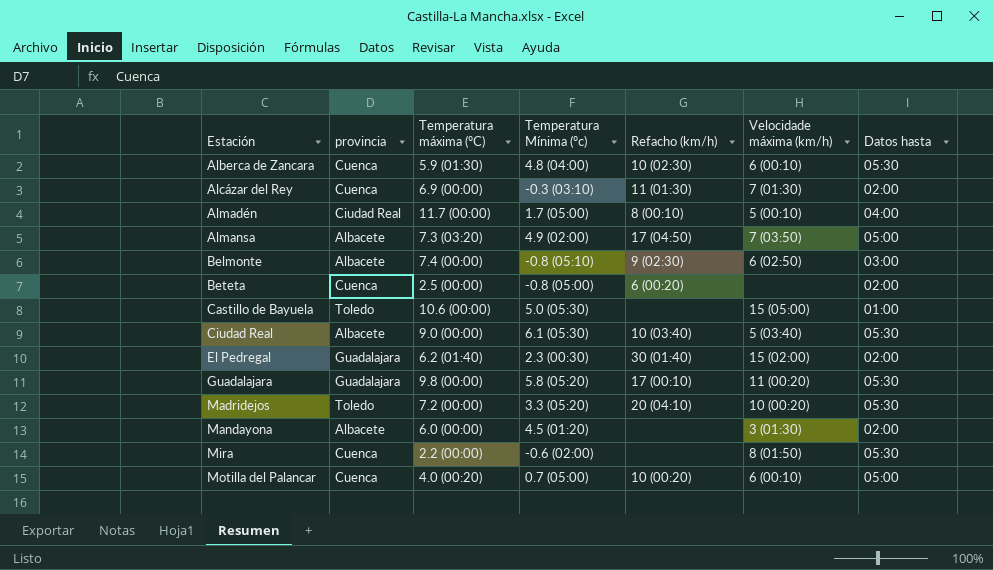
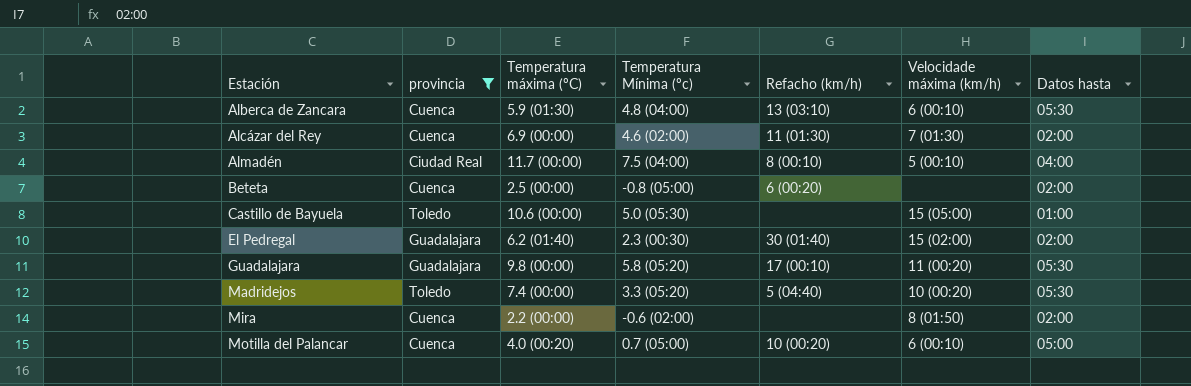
filter: none -> provincia != Albacete
Alberca de Zancara | Refacho (km/h): 10 (02:30) -> 13 (03:10)
Alcázar del Rey | Temperatura Mínima (ºc): -0.3 (03:10) -> 4.6 (02:00)
Almadén | Temperatura Mínima (ºc): 1.7 (05:00) -> 7.5 (04:00)
Madridejos | Temperatura máxima (ºC): 7.2 (00:00) -> 7.4 (00:00)
Madridejos | Refacho (km/h): 20 (04:10) -> 5 (04:40)
Mira | Datos hasta: 05:30 -> 02:00

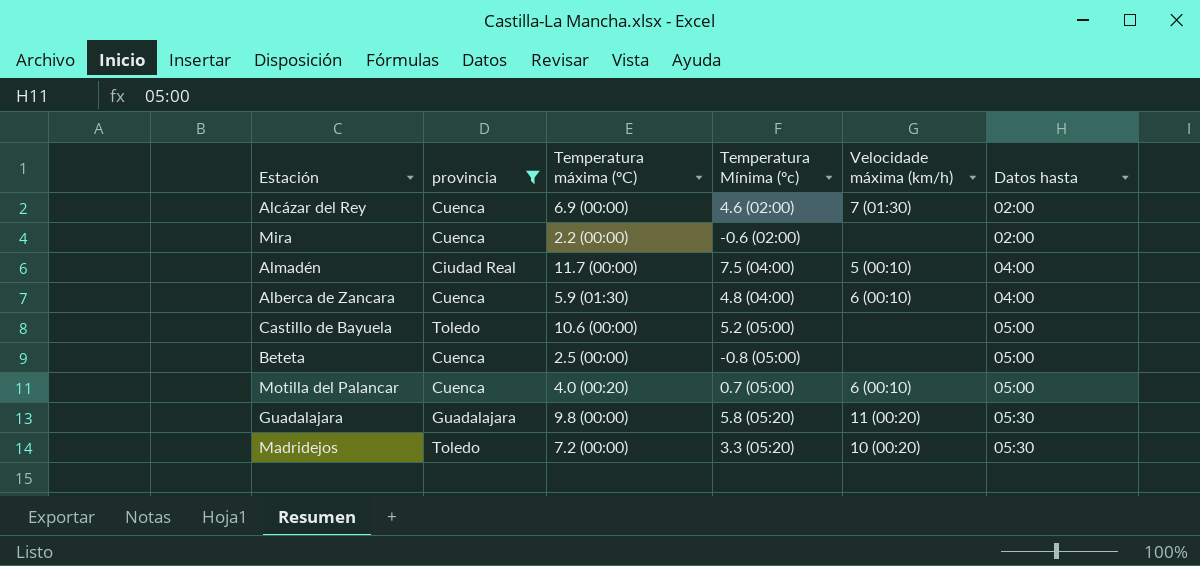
row order: Estación ascending -> Datos hasta ascending
column Refacho (km/h) | position: 5 -> none
row El Pedregal: Guadalajara | 6.2 (01:40) | 2.3 (00:30) | 30 (01:40) | 15 (02:00) | 02:00 -> none
Mira | Velocidade máxima (km/h): 8 (01:50) -> none
Alberca de Zancara | Datos hasta: 05:30 -> 04:00
Castillo de Bayuela | Temperatura Mínima (ºc): 5.0 (05:30) -> 5.2 (05:00)
Castillo de Bayuela | Velocidade máxima (km/h): 15 (05:00) -> none
Castillo de Bayuela | Datos hasta: 01:00 -> 05:00
Beteta | Datos hasta: 02:00 -> 05:00
Madridejos | Temperatura máxima (ºC): 7.4 (00:00) -> 7.2 (00:00)

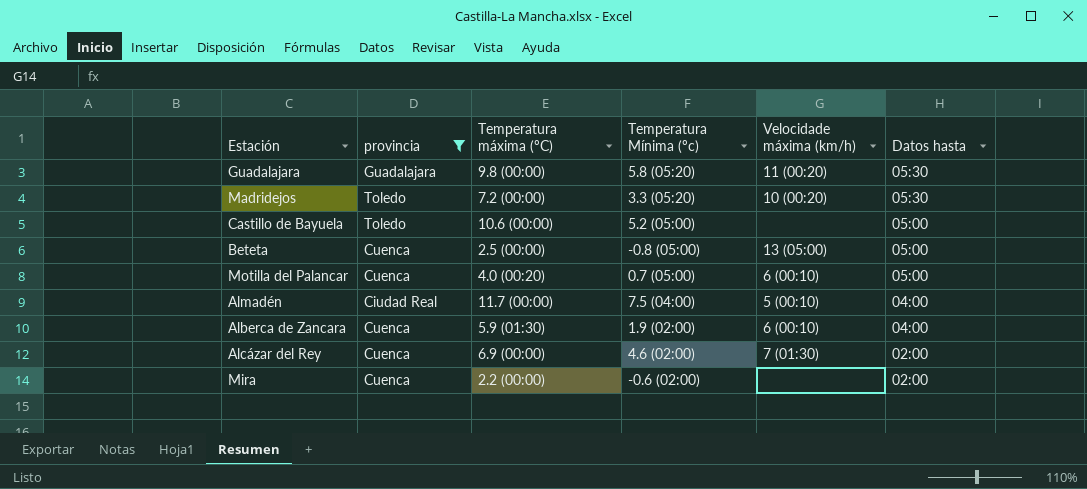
row order: Datos hasta ascending -> Datos hasta descending
Beteta | Velocidade máxima (km/h): none -> 13 (05:00)
Alberca de Zancara | Temperatura Mínima (ºc): 4.8 (04:00) -> 1.9 (02:00)

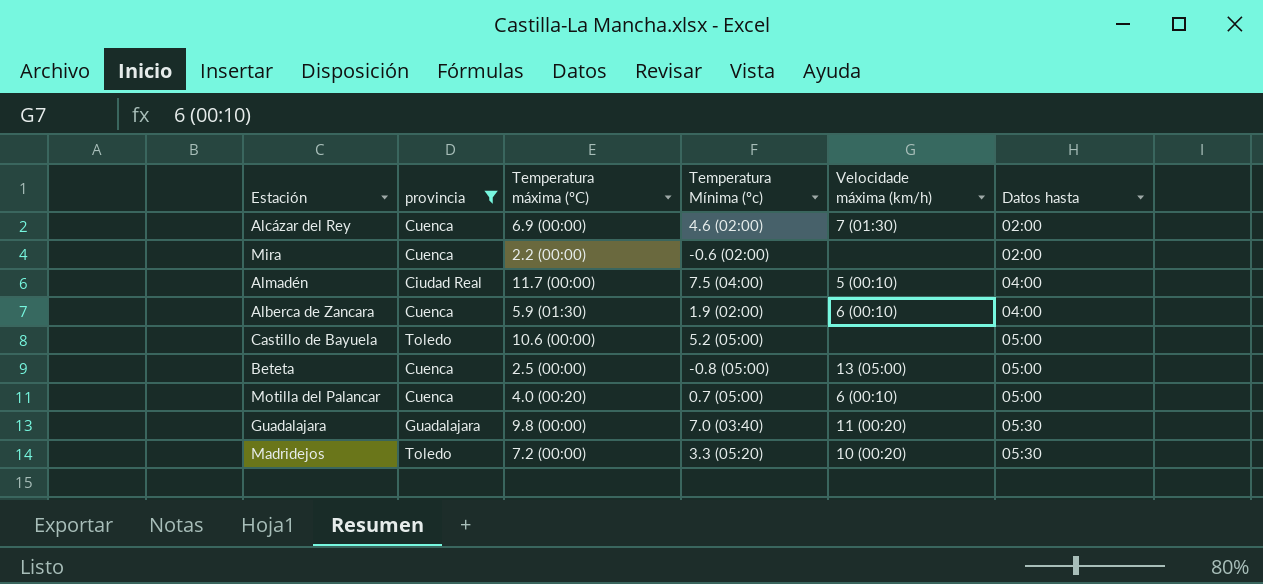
row order: Datos hasta descending -> Datos hasta ascending
Guadalajara | Temperatura Mínima (ºc): 5.8 (05:20) -> 7.0 (03:40)

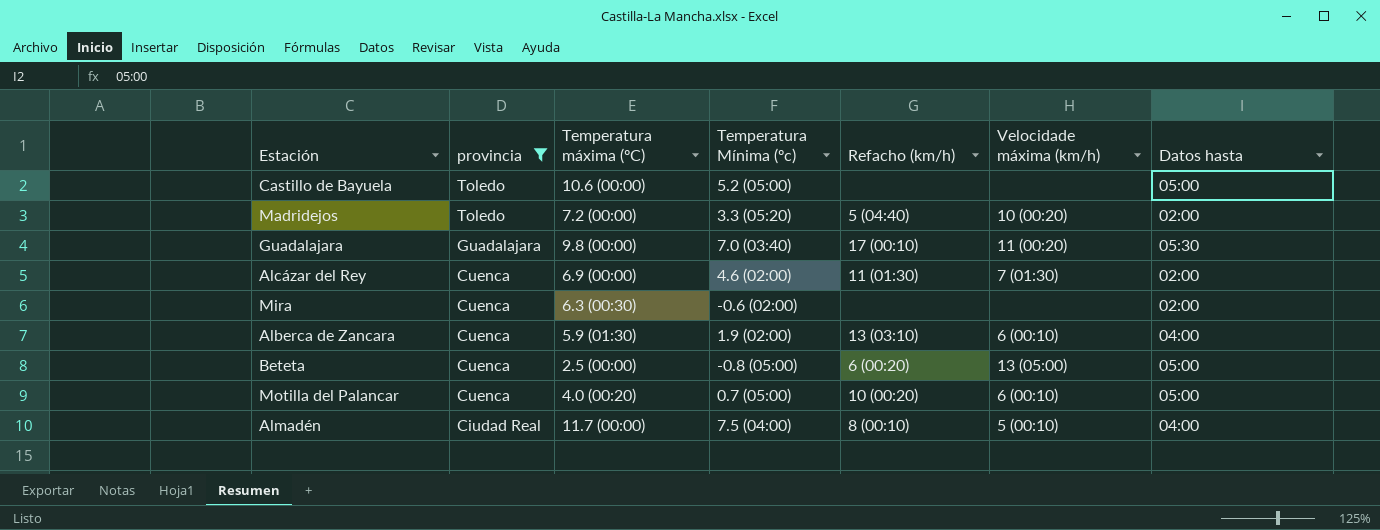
row order: Datos hasta ascending -> provincia descending
column Refacho (km/h) | position: none -> 5
Madridejos | Datos hasta: 05:30 -> 02:00
Mira | Temperatura máxima (ºC): 2.2 (00:00) -> 6.3 (00:30)

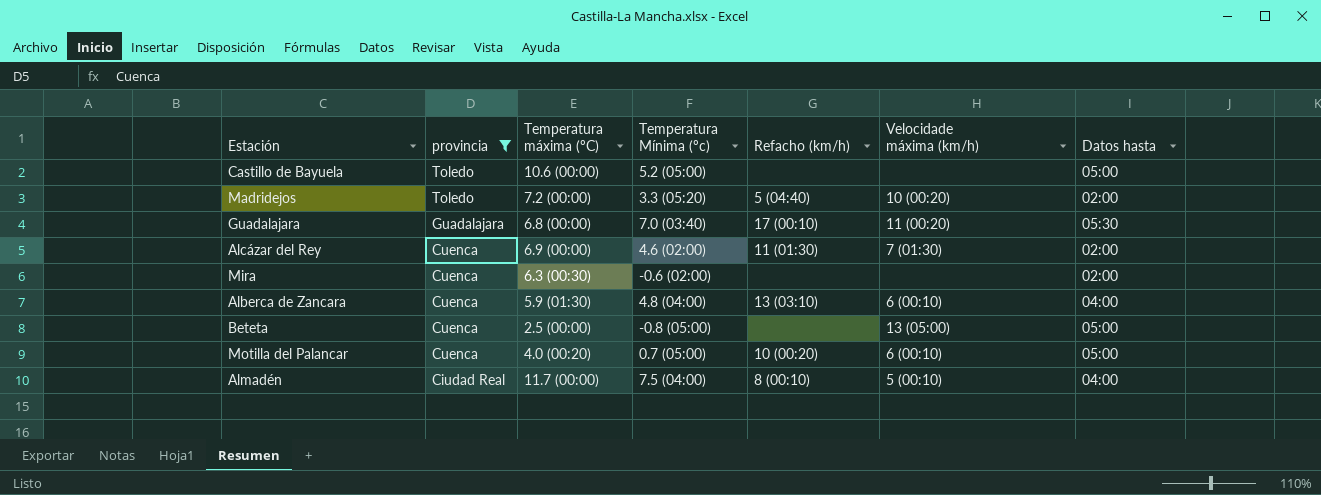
Guadalajara | Temperatura máxima (ºC): 9.8 (00:00) -> 6.8 (00:00)
Alberca de Zancara | Temperatura Mínima (ºc): 1.9 (02:00) -> 4.8 (04:00)
Beteta | Refacho (km/h): 6 (00:20) -> none

